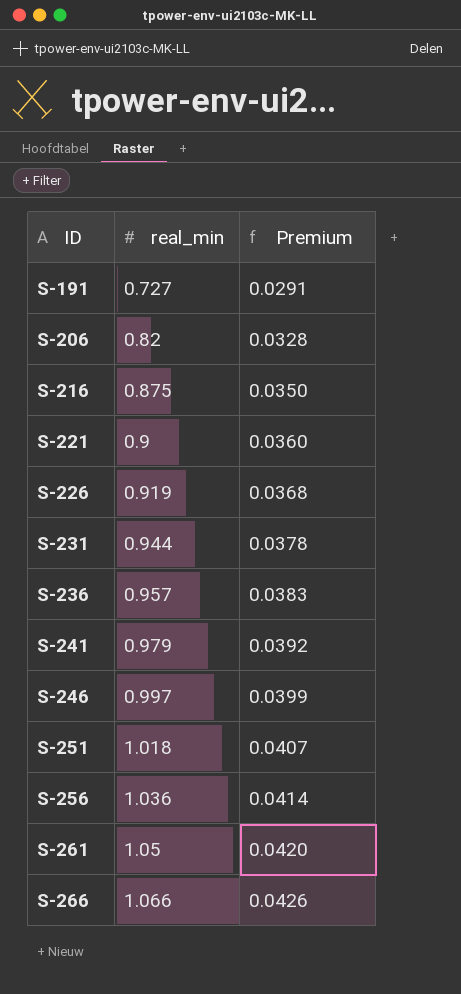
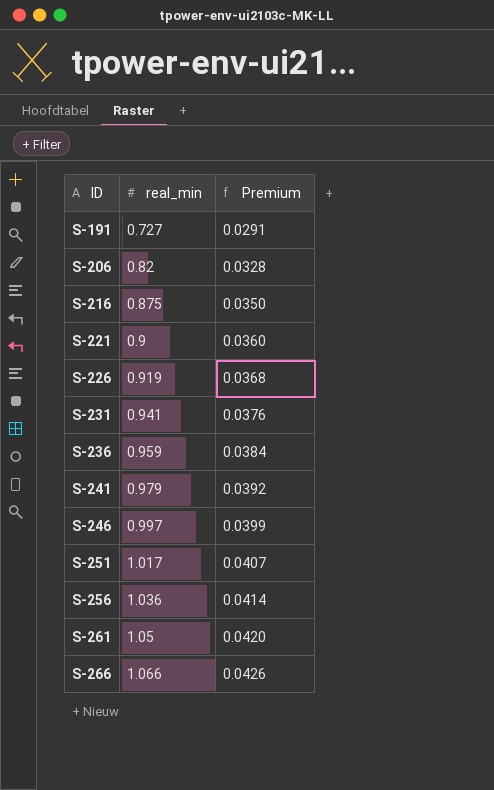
S-231 | real_min: 0.944 -> 0.941
S-231 | Premium: 0.0378 -> 0.0376
S-236 | real_min: 0.957 -> 0.959
S-236 | Premium: 0.0383 -> 0.0384
S-251 | real_min: 1.018 -> 1.017

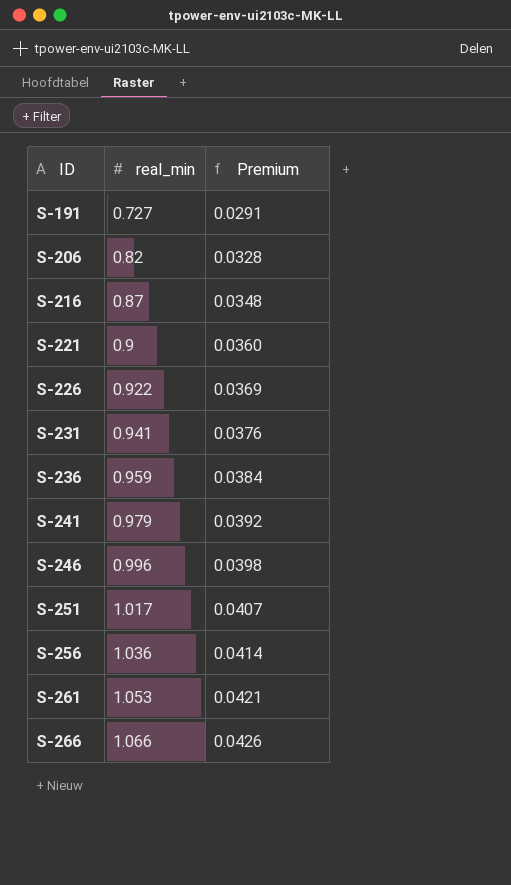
S-216 | real_min: 0.875 -> 0.87
S-216 | Premium: 0.0350 -> 0.0348
S-226 | real_min: 0.919 -> 0.922
S-226 | Premium: 0.0368 -> 0.0369
S-246 | real_min: 0.997 -> 0.996
S-246 | Premium: 0.0399 -> 0.0398
S-261 | real_min: 1.05 -> 1.053
S-261 | Premium: 0.0420 -> 0.0421

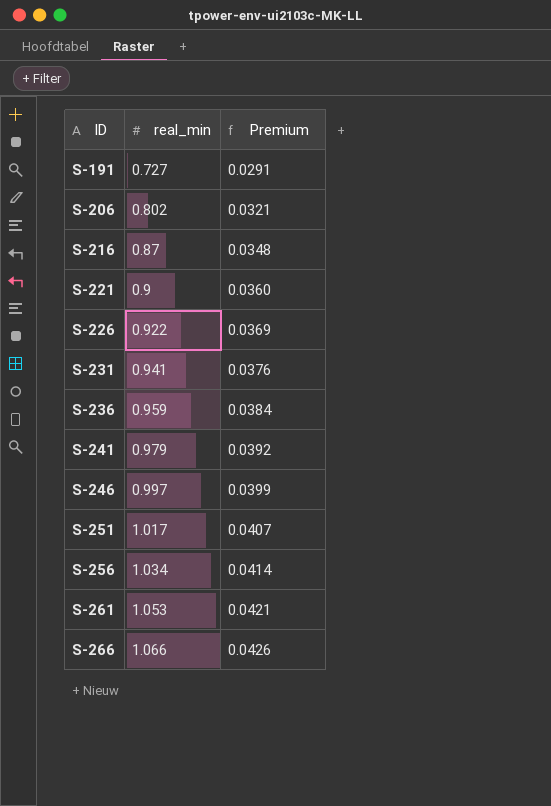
S-206 | real_min: 0.82 -> 0.802
S-206 | Premium: 0.0328 -> 0.0321
S-246 | real_min: 0.996 -> 0.997
S-246 | Premium: 0.0398 -> 0.0399
S-256 | real_min: 1.036 -> 1.034

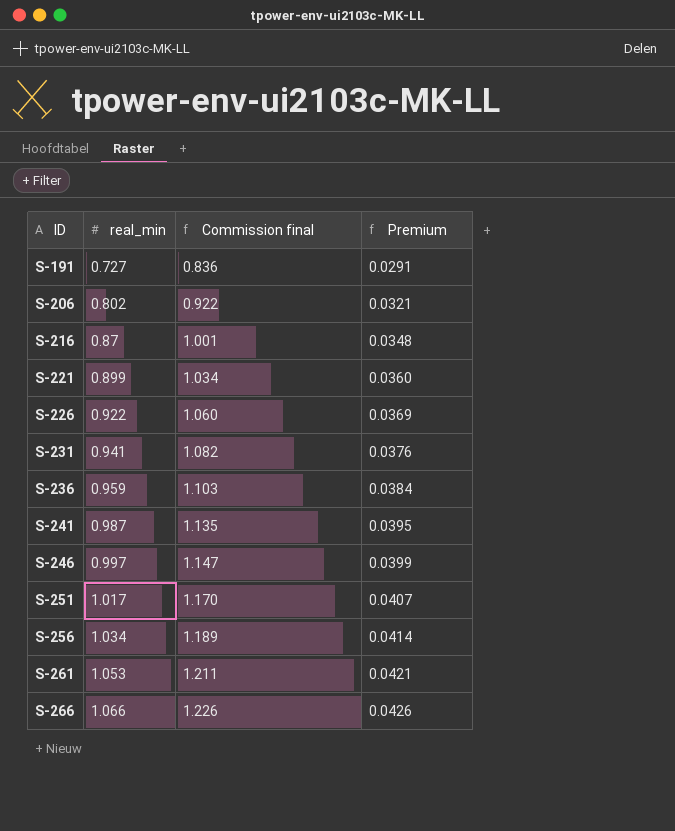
column Commission final | formula: none -> [real_min] * 1.15
S-221 | real_min: 0.9 -> 0.899
S-241 | real_min: 0.979 -> 0.987
S-241 | Premium: 0.0392 -> 0.0395

